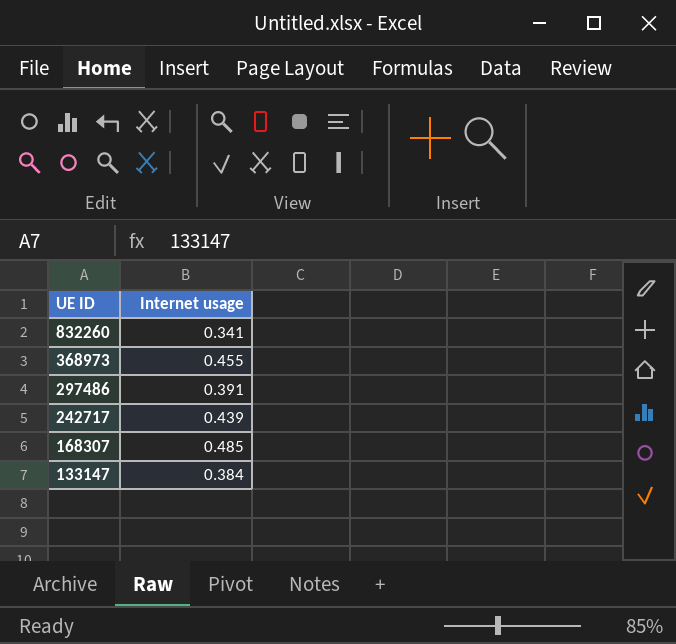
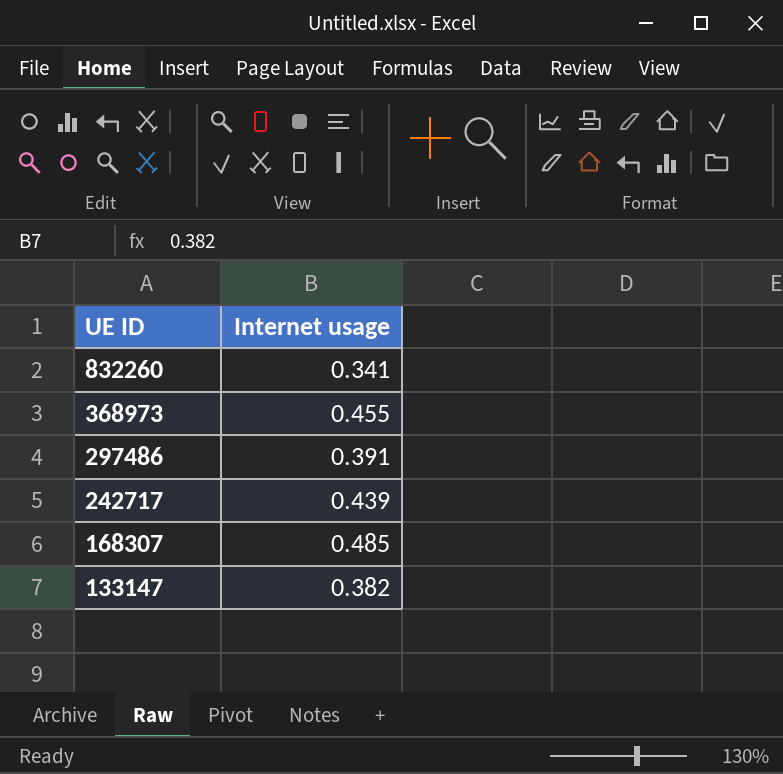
133147 | Internet usage: 0.384 -> 0.382

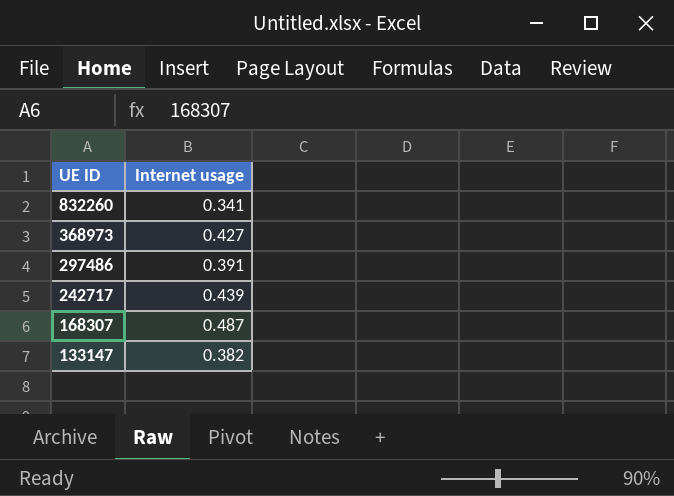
368973 | Internet usage: 0.455 -> 0.427
168307 | Internet usage: 0.485 -> 0.487

